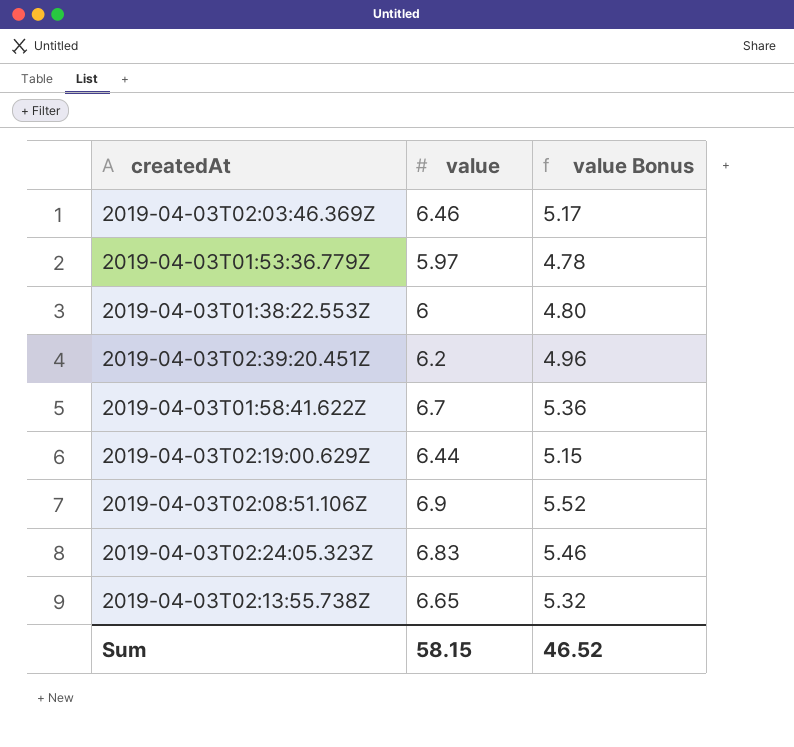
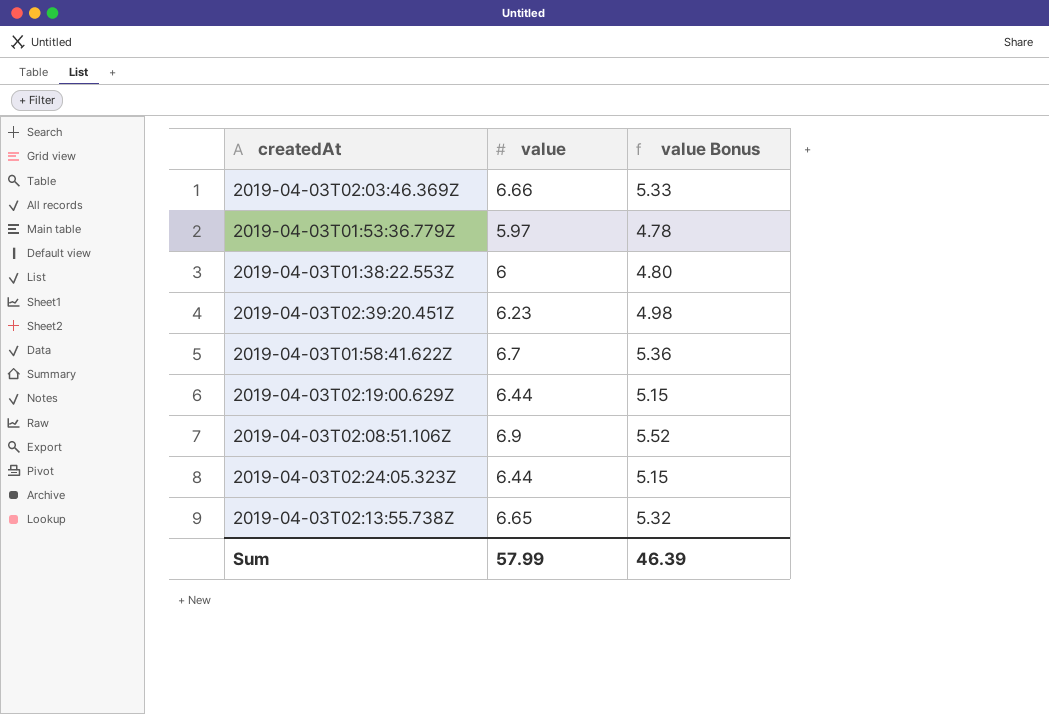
2019-04-03T02:03:46.369Z | value: 6.46 -> 6.66
2019-04-03T02:03:46.369Z | value Bonus: 5.17 -> 5.33
2019-04-03T02:39:20.451Z | value: 6.2 -> 6.23
2019-04-03T02:39:20.451Z | value Bonus: 4.96 -> 4.98
2019-04-03T02:24:05.323Z | value: 6.83 -> 6.44
2019-04-03T02:24:05.323Z | value Bonus: 5.46 -> 5.15
Sum | value: 58.15 -> 57.99
Sum | value Bonus: 46.52 -> 46.39

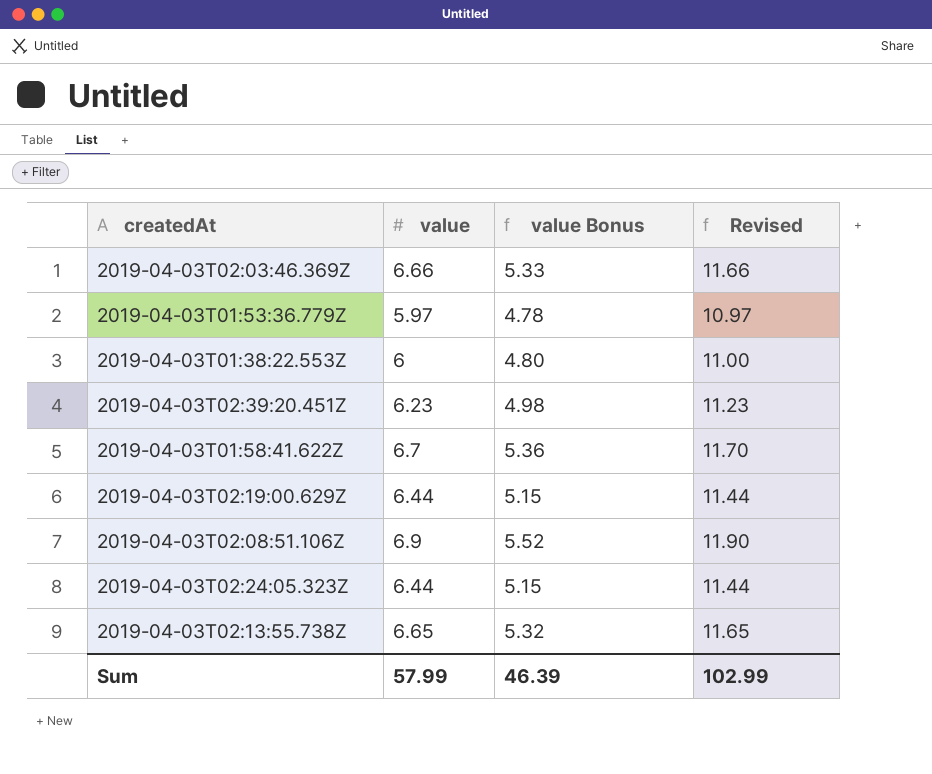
column Revised | formula: none -> [value] + 5

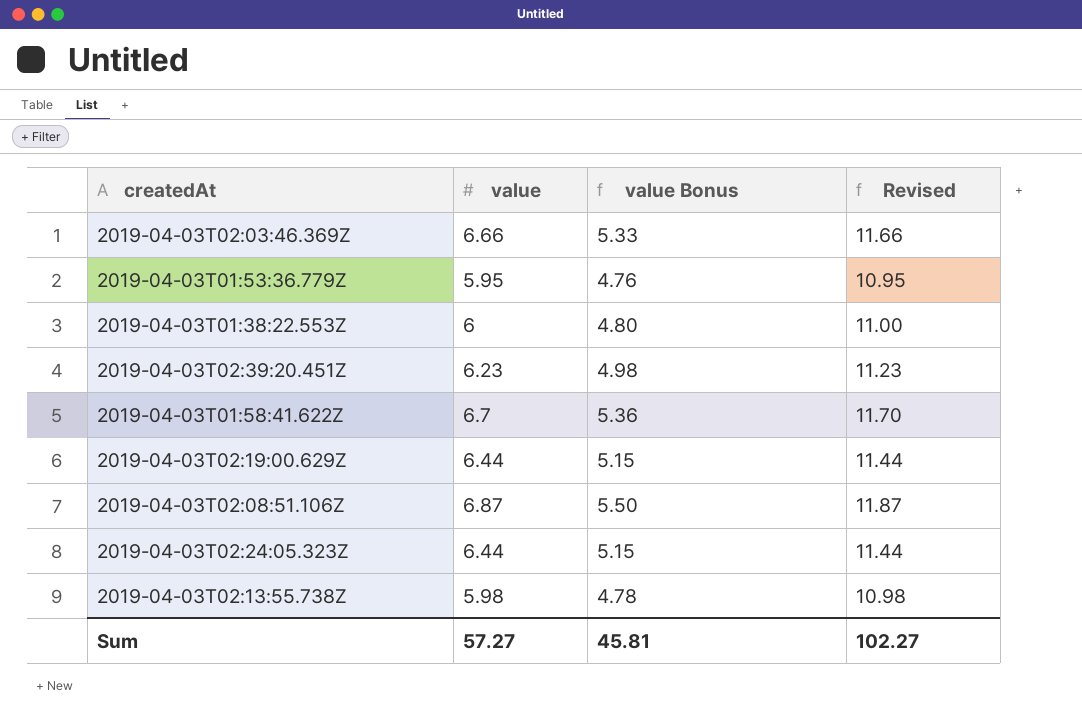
2019-04-03T01:53:36.779Z | value: 5.97 -> 5.95
2019-04-03T01:53:36.779Z | value Bonus: 4.78 -> 4.76
2019-04-03T01:53:36.779Z | Revised: 10.97 -> 10.95
2019-04-03T02:08:51.106Z | value: 6.9 -> 6.87
2019-04-03T02:08:51.106Z | value Bonus: 5.52 -> 5.50
2019-04-03T02:08:51.106Z | Revised: 11.90 -> 11.87
2019-04-03T02:13:55.738Z | value: 6.65 -> 5.98
2019-04-03T02:13:55.738Z | value Bonus: 5.32 -> 4.78
2019-04-03T02:13:55.738Z | Revised: 11.65 -> 10.98
Sum | value: 57.99 -> 57.27
Sum | value Bonus: 46.39 -> 45.81
Sum | Revised: 102.99 -> 102.27

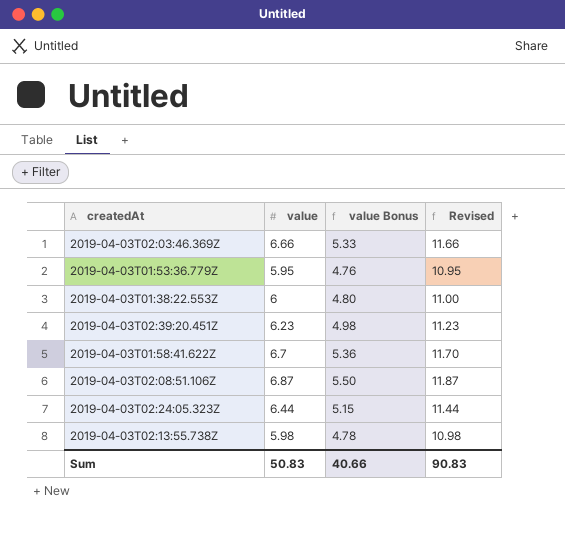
row 2019-04-03T02:19:00.629Z: 6.44 | 5.15 | 11.44 -> none
Sum | value: 57.27 -> 50.83
Sum | value Bonus: 45.81 -> 40.66
Sum | Revised: 102.27 -> 90.83

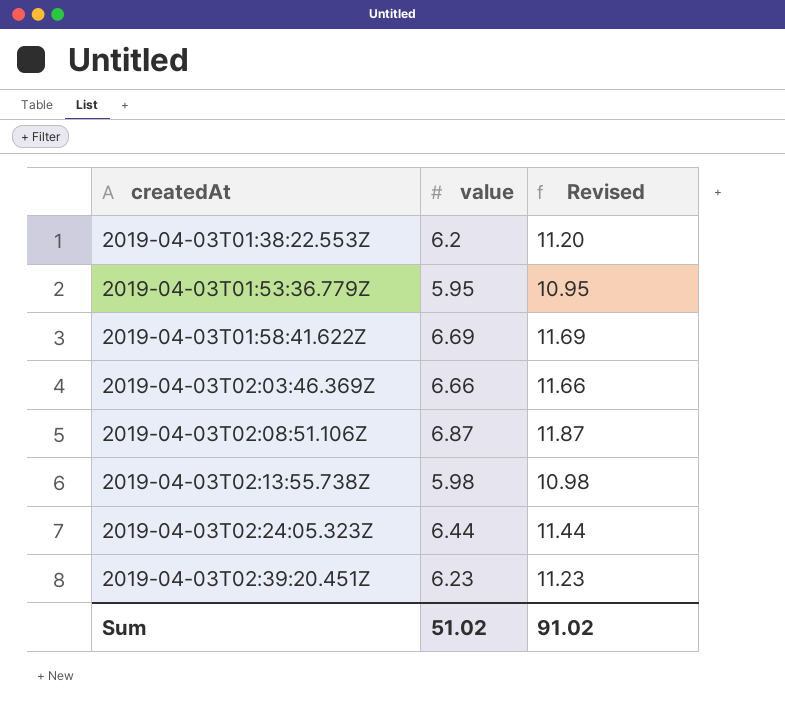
row order: none -> createdAt ascending
column value Bonus | formula: [value] * 0.8 -> none
2019-04-03T01:38:22.553Z | value: 6 -> 6.2
2019-04-03T01:38:22.553Z | Revised: 11.00 -> 11.20
2019-04-03T01:58:41.622Z | value: 6.7 -> 6.69
2019-04-03T01:58:41.622Z | Revised: 11.70 -> 11.69
Sum | value: 50.83 -> 51.02
Sum | Revised: 90.83 -> 91.02

